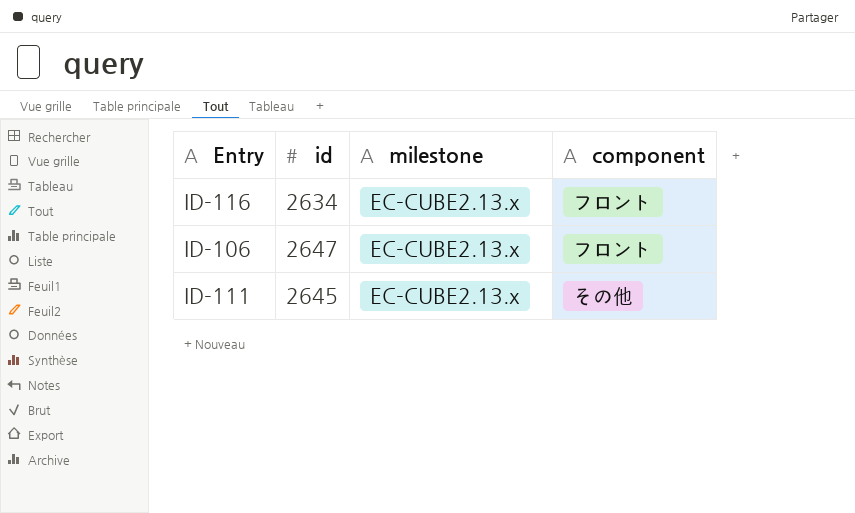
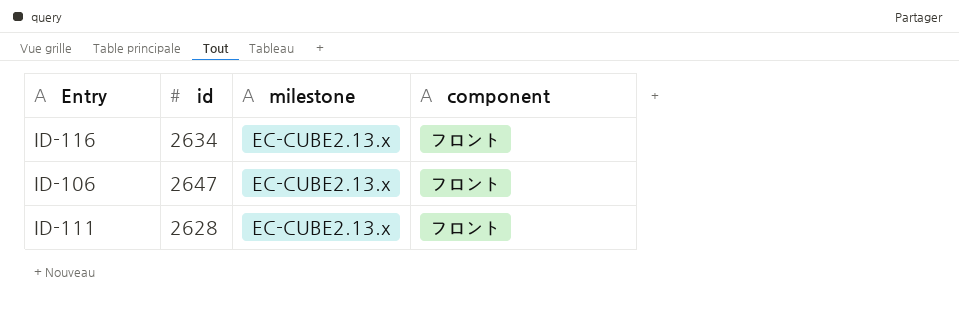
ID-111 | id: 2645 -> 2628
ID-111 | component: その他 -> フロント

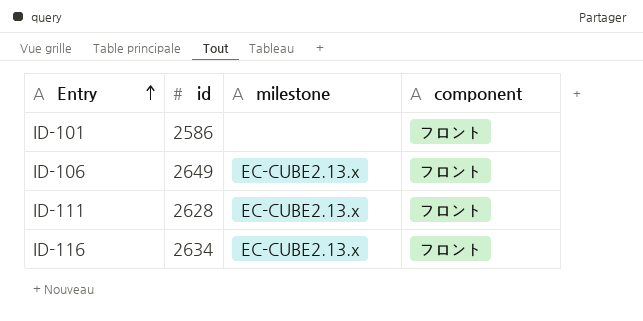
row order: none -> Entry ascending
row ID-101: none -> 2586 | none | フロント
ID-106 | id: 2647 -> 2649

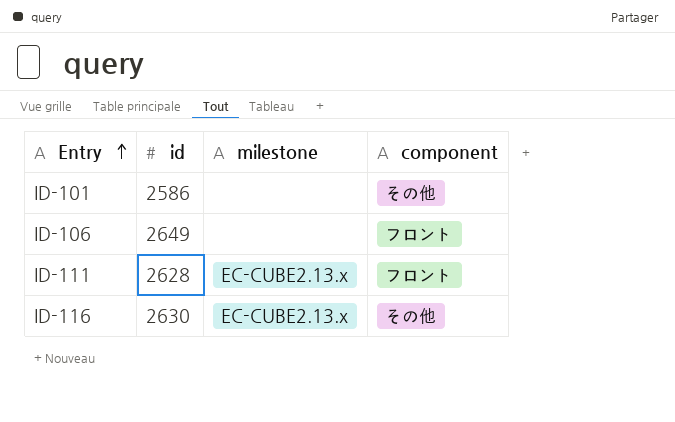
ID-101 | component: フロント -> その他
ID-106 | milestone: EC-CUBE2.13.x -> none
ID-116 | id: 2634 -> 2630
ID-116 | component: フロント -> その他

